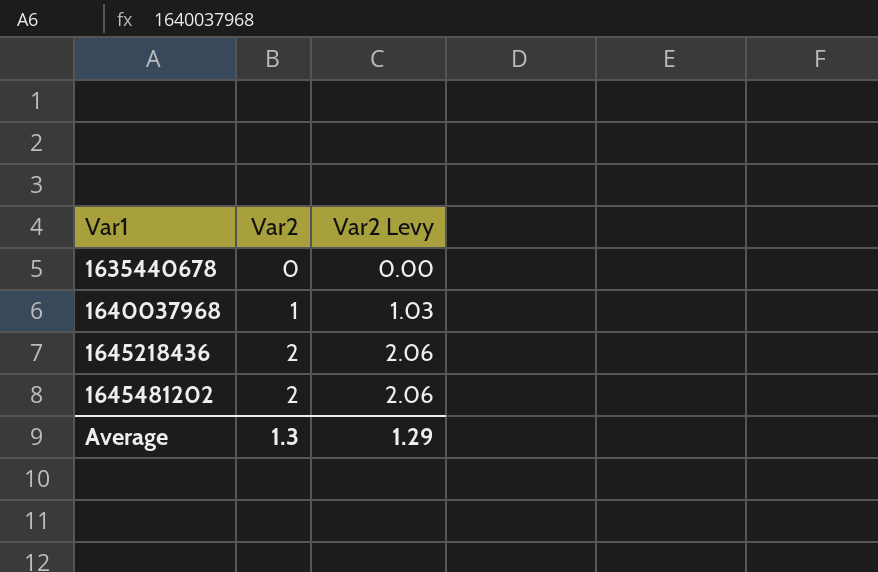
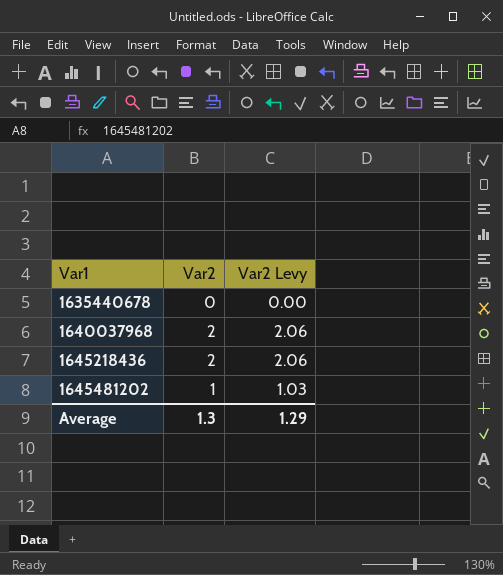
1640037968 | Var2: 1 -> 2
1640037968 | Var2 Levy: 1.03 -> 2.06
1645481202 | Var2: 2 -> 1
1645481202 | Var2 Levy: 2.06 -> 1.03

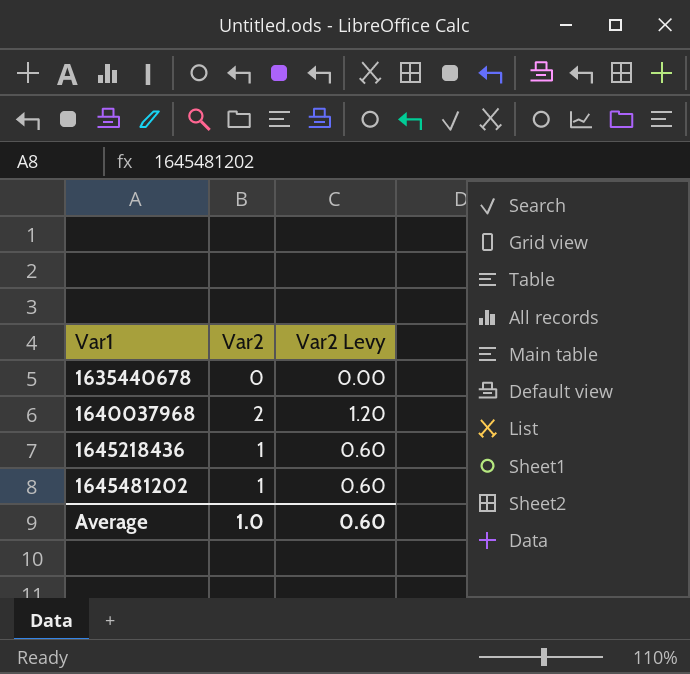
column Var2 Levy | formula: [Var2] * 1.03 -> [Var2] * 0.6
1645218436 | Var2: 2 -> 1
Average | Var2: 1.3 -> 1.0
Average | Var2 Levy: 1.29 -> 0.60

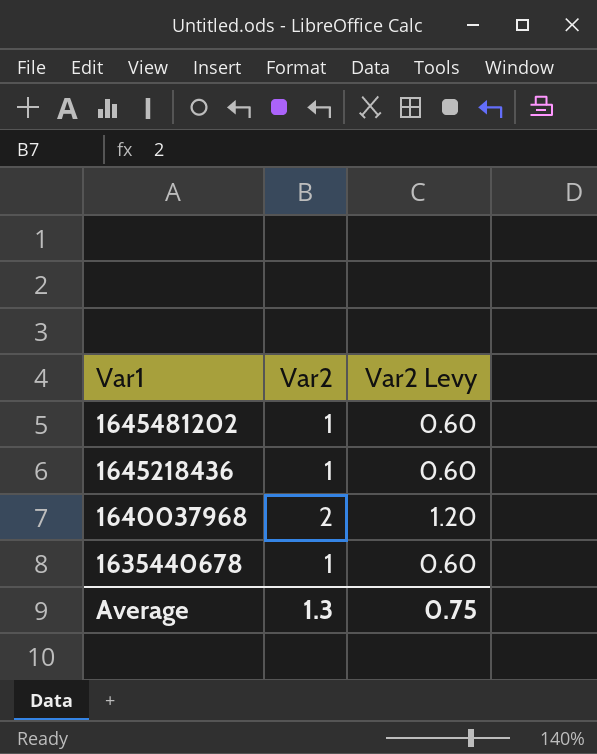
row order: Var1 ascending -> Var1 descending
1635440678 | Var2: 0 -> 1
1635440678 | Var2 Levy: 0.00 -> 0.60
Average | Var2: 1.0 -> 1.3
Average | Var2 Levy: 0.60 -> 0.75

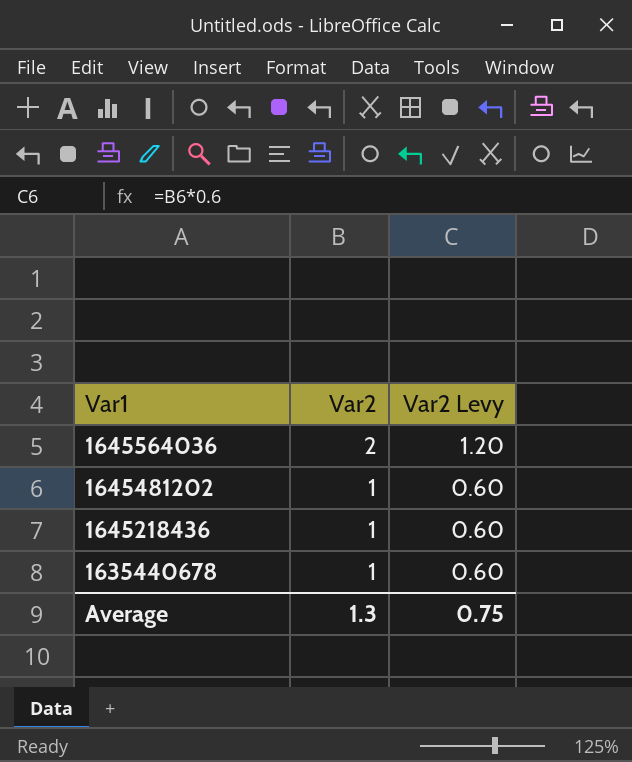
row 1640037968: 2 | 1.20 -> none
row 1645564036: none -> 2 | 1.20

